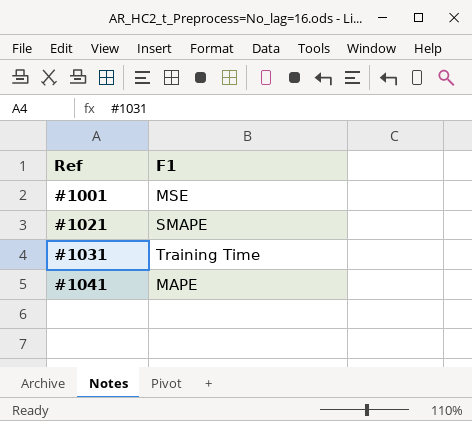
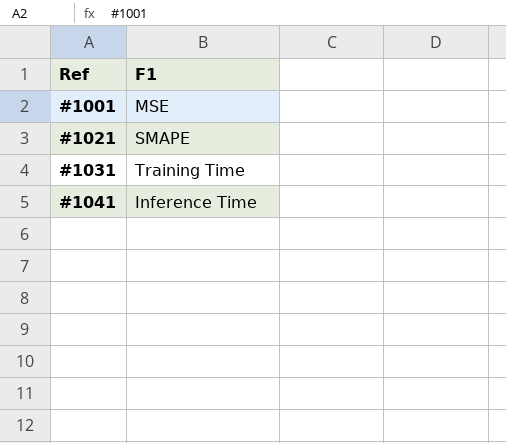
#1041 | F1: MAPE -> Inference Time

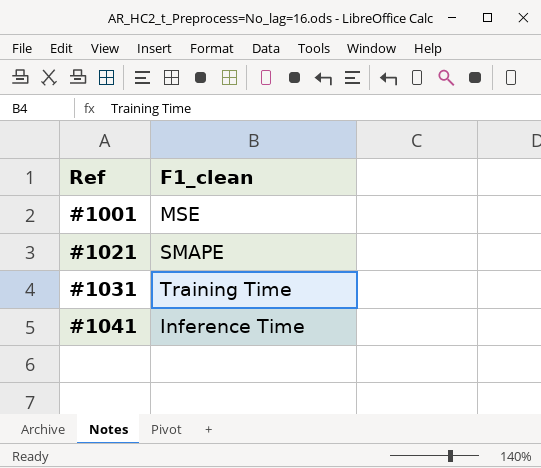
column name: F1 -> F1_clean

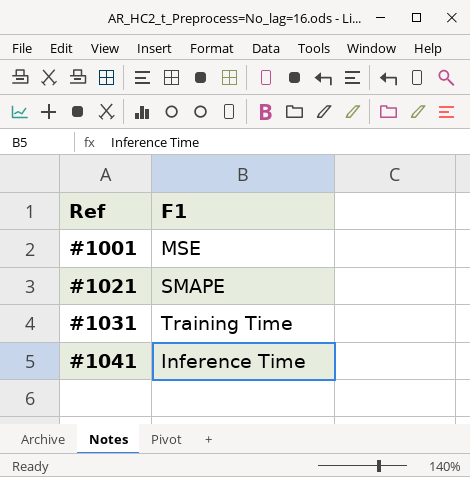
column name: F1_clean -> F1

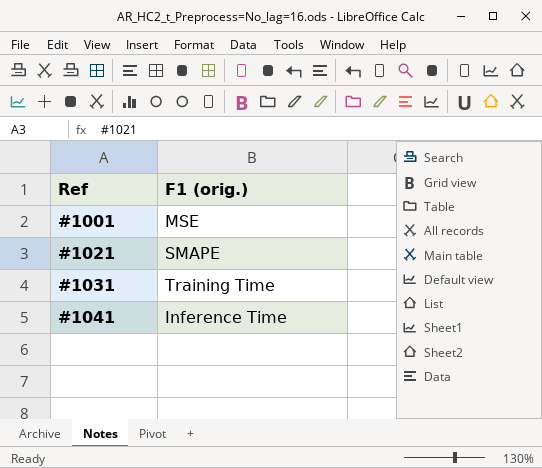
column name: F1 -> F1 (orig.)

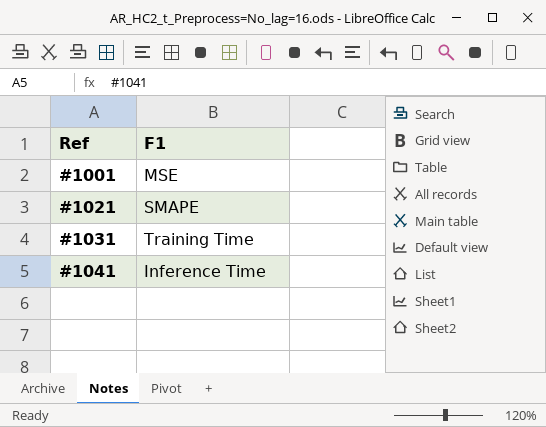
column name: F1 (orig.) -> F1

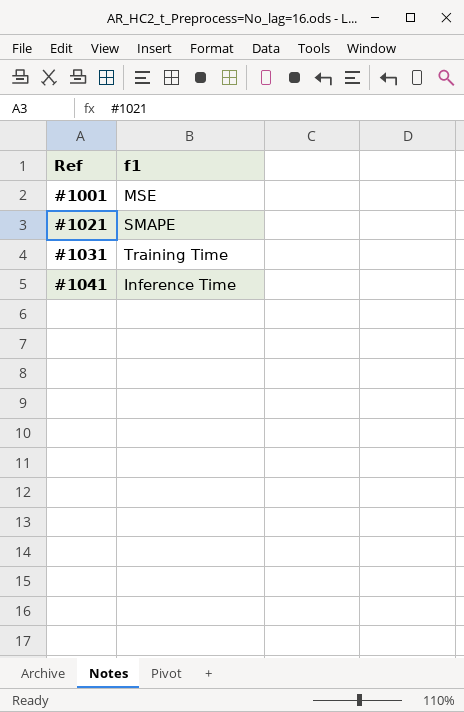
column name: F1 -> f1

